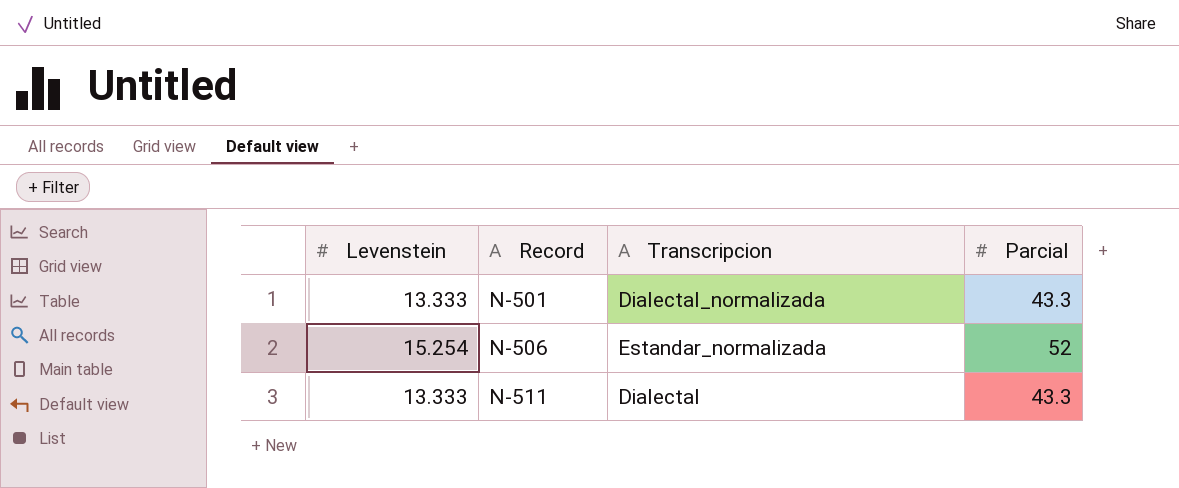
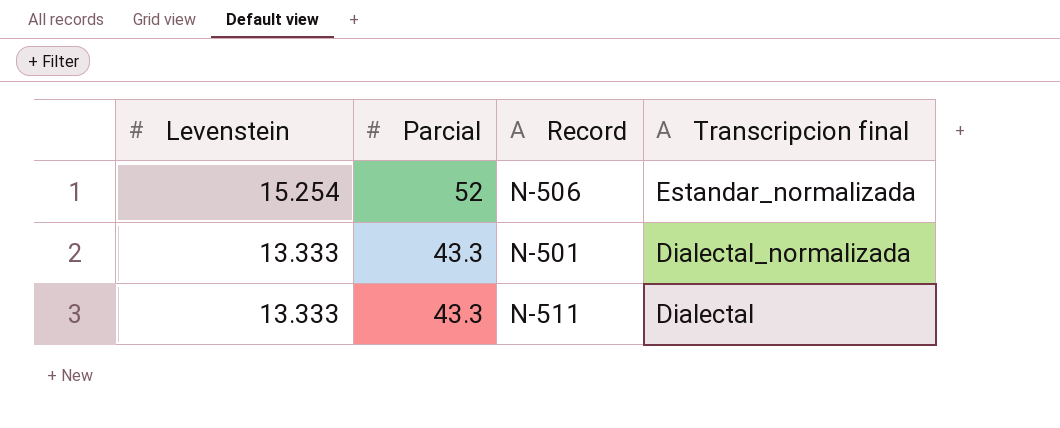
row order: Record ascending -> Levenstein descending
column Parcial | position: 4 -> 2
column name: Transcripcion -> Transcripcion final

